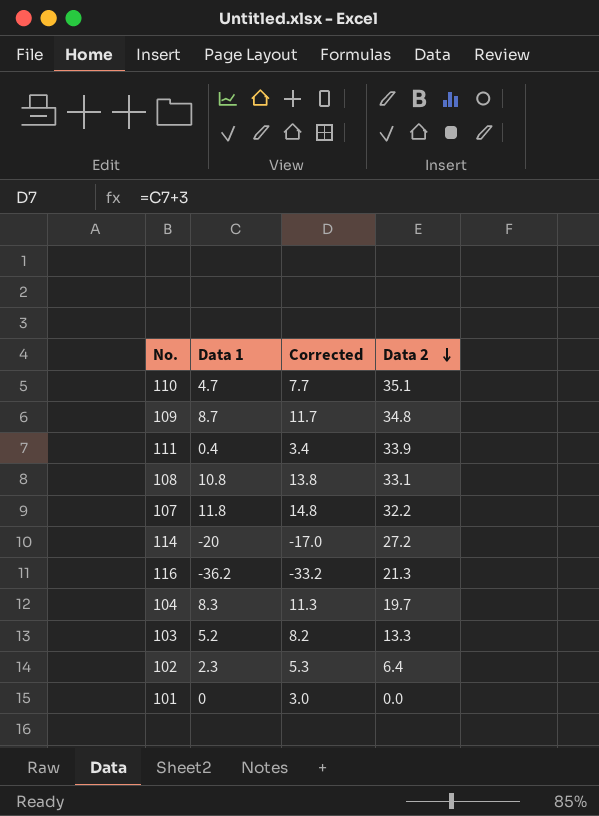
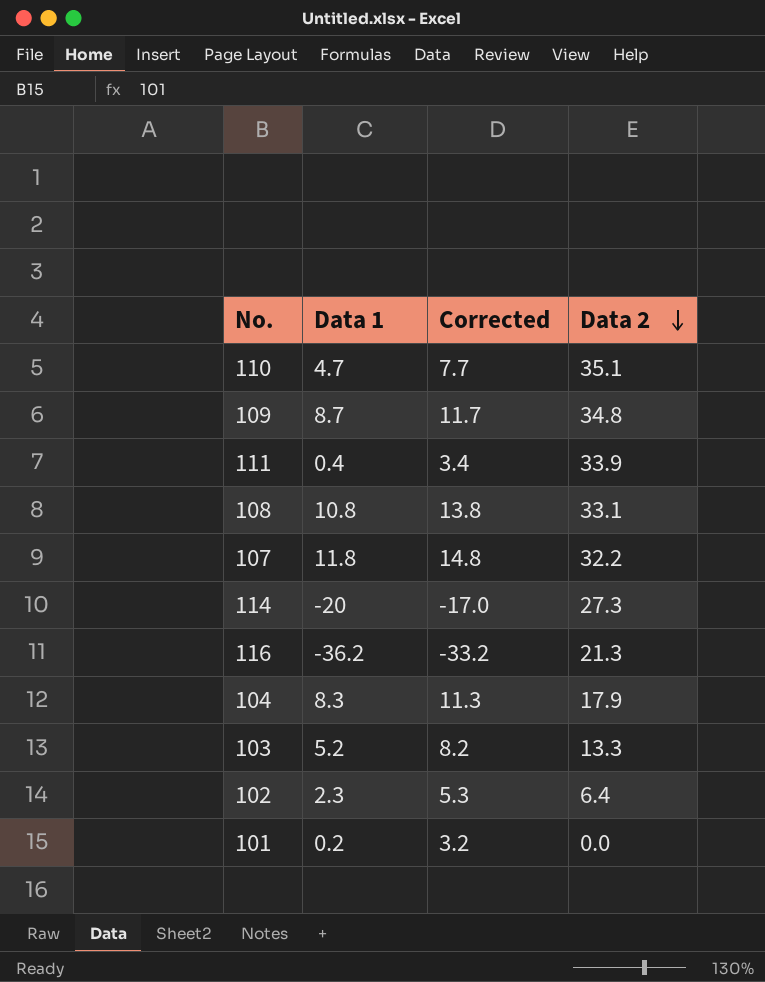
114 | Data 2: 27.2 -> 27.3
104 | Data 2: 19.7 -> 17.9
101 | Data 1: 0 -> 0.2
101 | Corrected: 3.0 -> 3.2

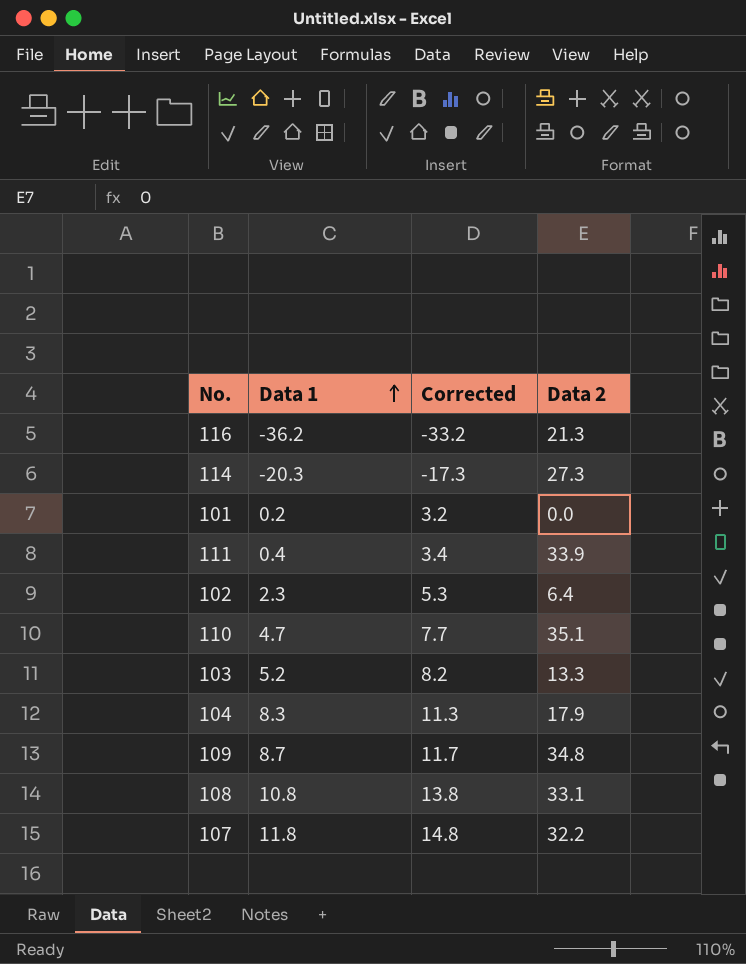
row order: Data 2 descending -> Data 1 ascending
114 | Data 1: -20 -> -20.3
114 | Corrected: -17.0 -> -17.3

